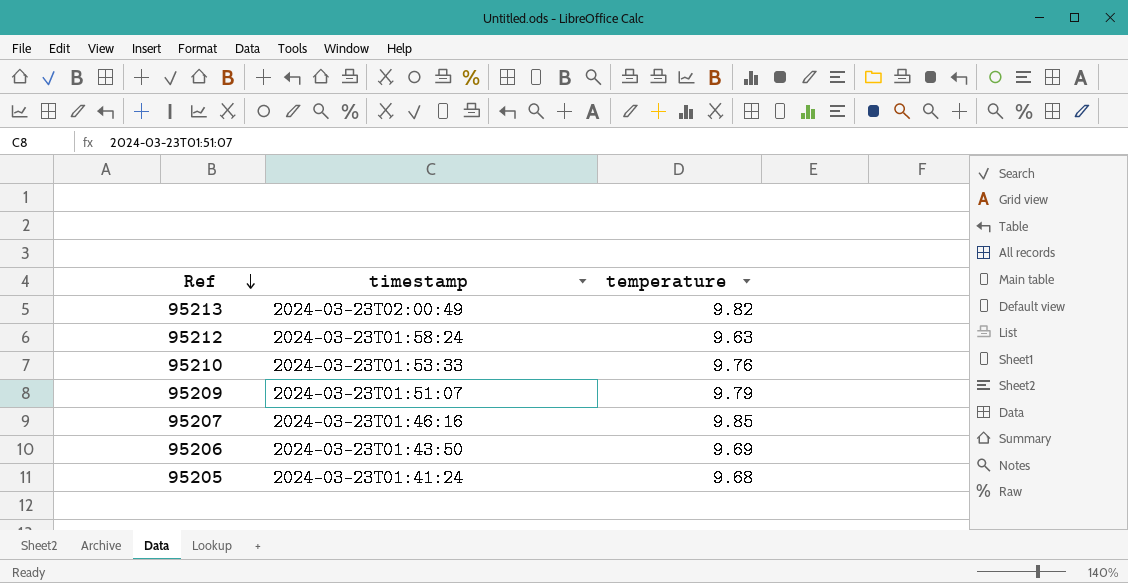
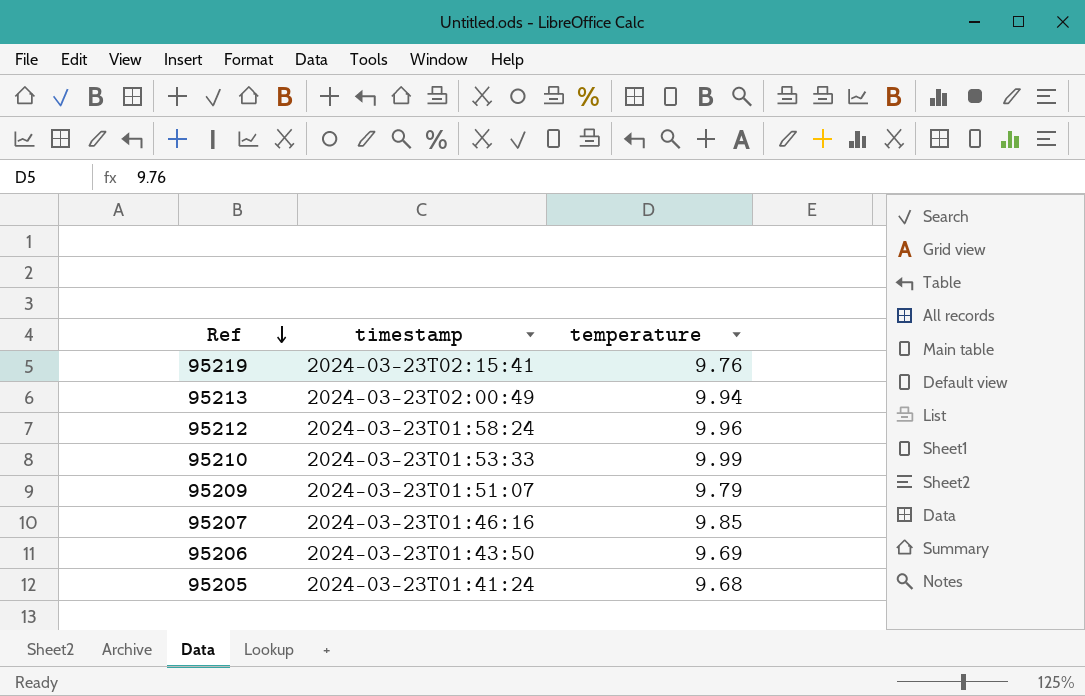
row 95219: none -> 2024-03-23T02:15:41 | 9.76
95213 | temperature: 9.82 -> 9.94
95212 | temperature: 9.63 -> 9.96
95210 | temperature: 9.76 -> 9.99

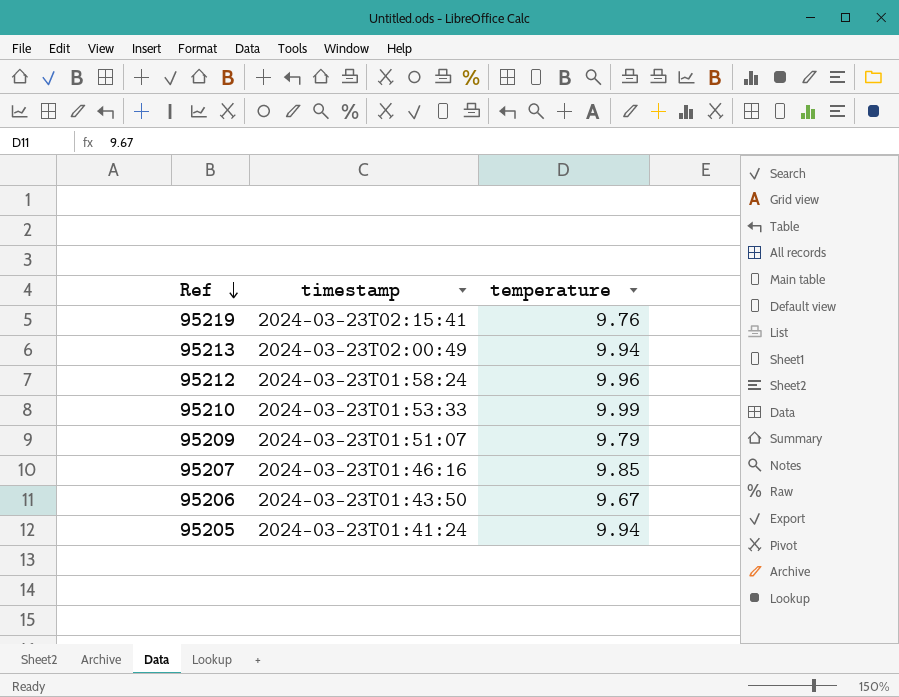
95206 | temperature: 9.69 -> 9.67
95205 | temperature: 9.68 -> 9.94

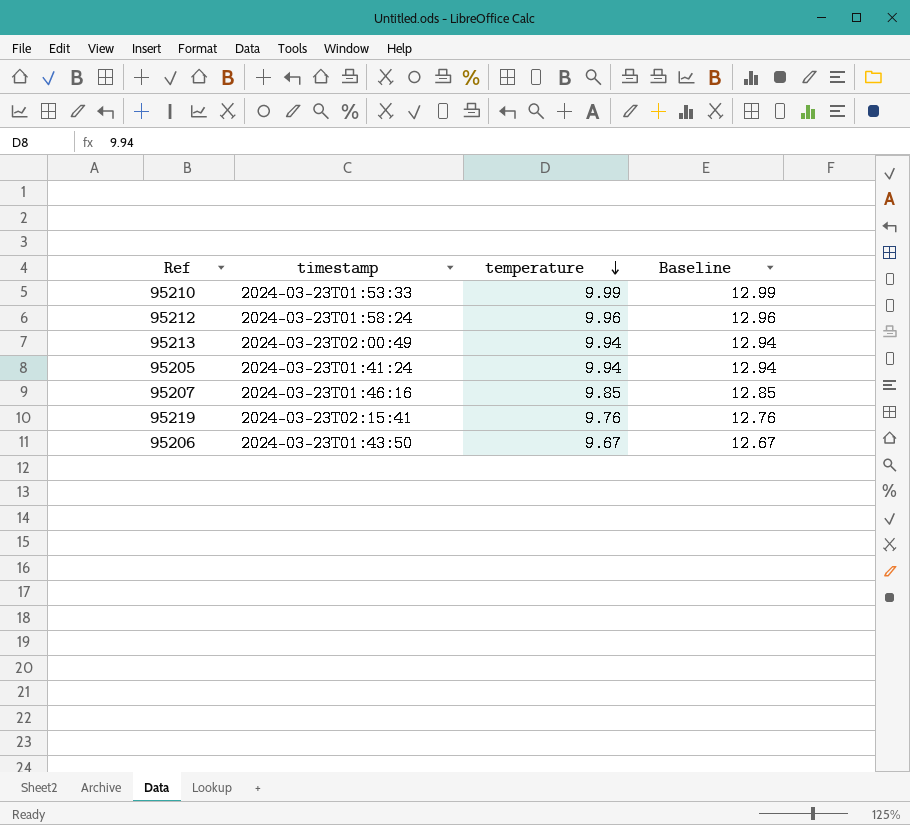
row order: Ref descending -> temperature descending
column Baseline | formula: none -> [temperature] + 3
row 95209: 2024-03-23T01:51:07 | 9.79 -> none

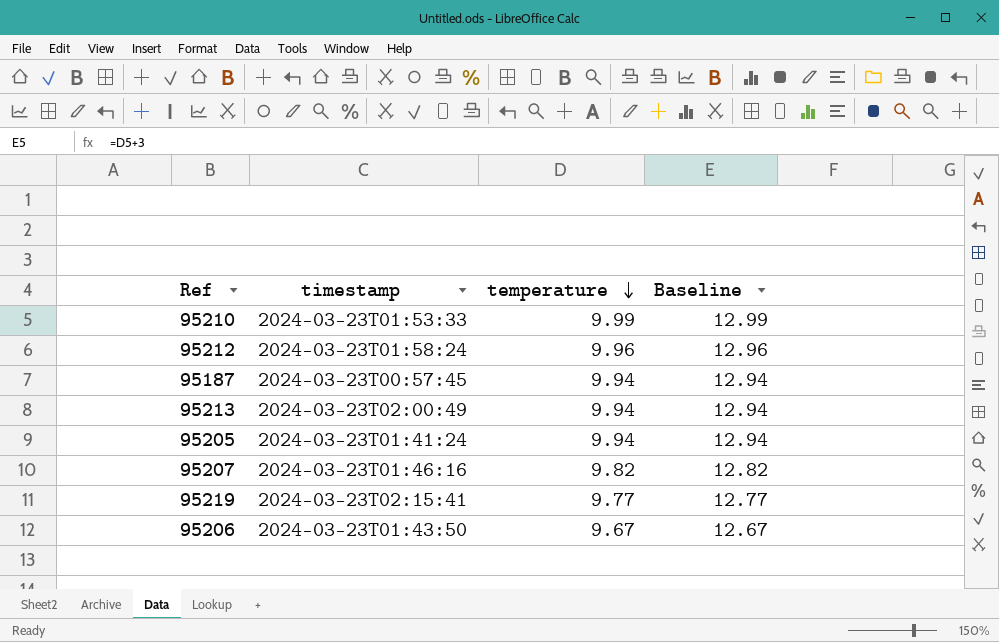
row 95187: none -> 2024-03-23T00:57:45 | 9.94 | 12.94
95207 | temperature: 9.85 -> 9.82
95207 | Baseline: 12.85 -> 12.82
95219 | temperature: 9.76 -> 9.77
95219 | Baseline: 12.76 -> 12.77

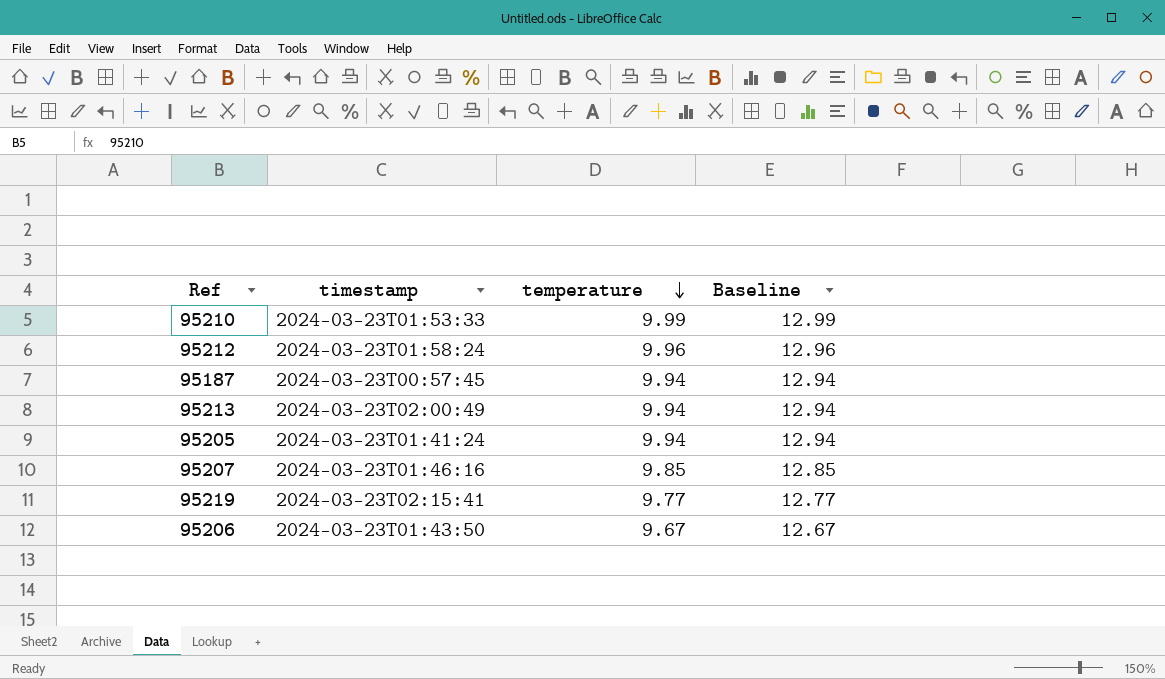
95207 | temperature: 9.82 -> 9.85
95207 | Baseline: 12.82 -> 12.85

